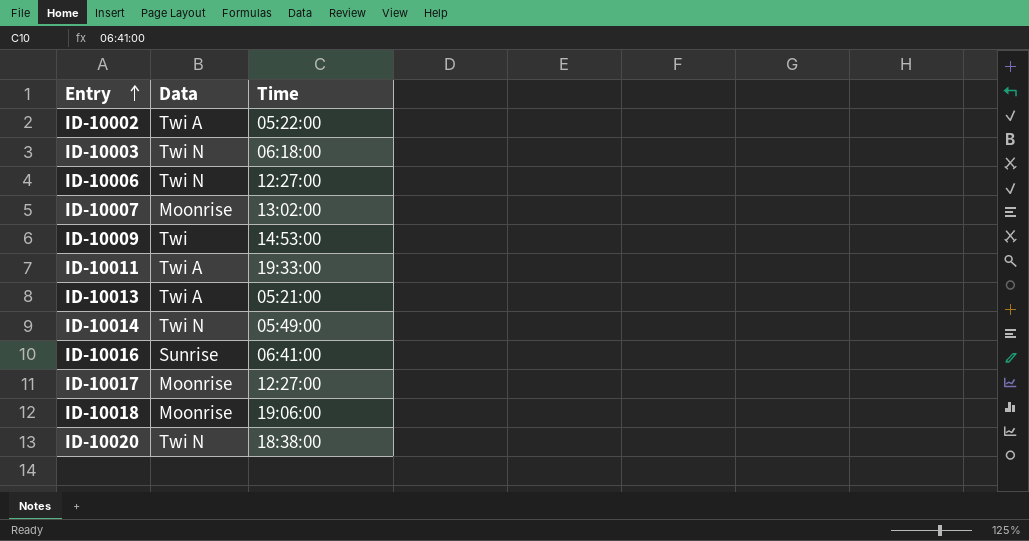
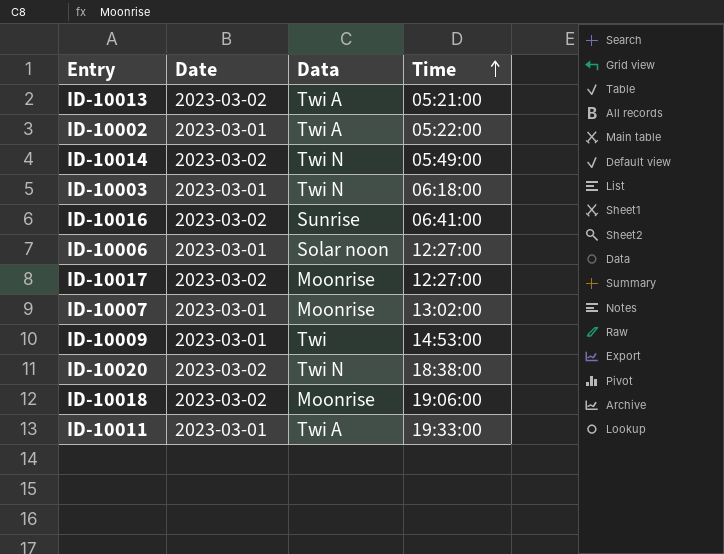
row order: Entry ascending -> Time ascending
column Date | position: none -> 2
ID-10006 | Data: Twi N -> Solar noon

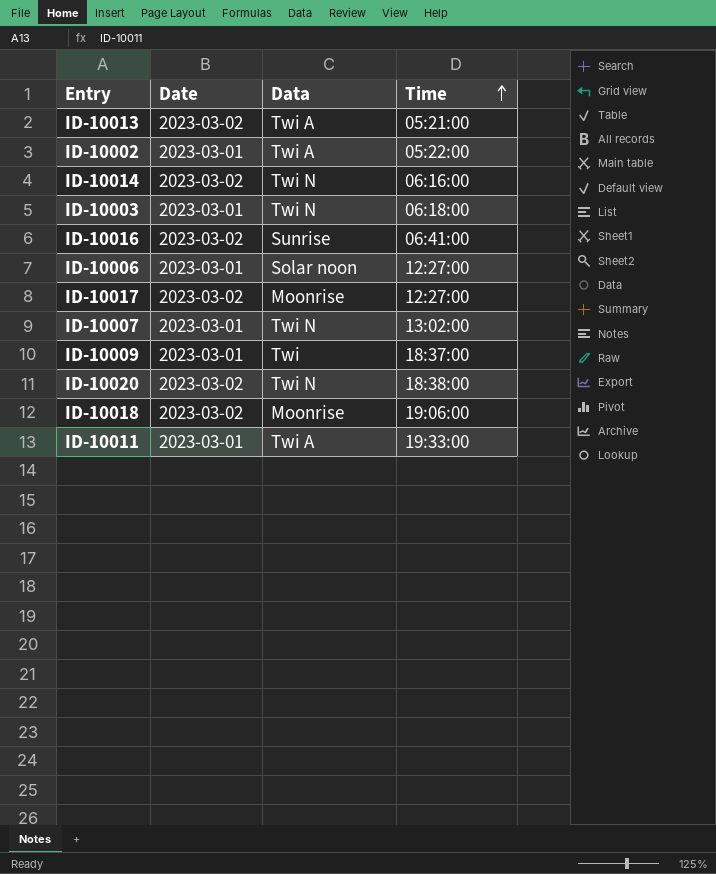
ID-10014 | Time: 05:49:00 -> 06:16:00
ID-10007 | Data: Moonrise -> Twi N
ID-10009 | Time: 14:53:00 -> 18:37:00

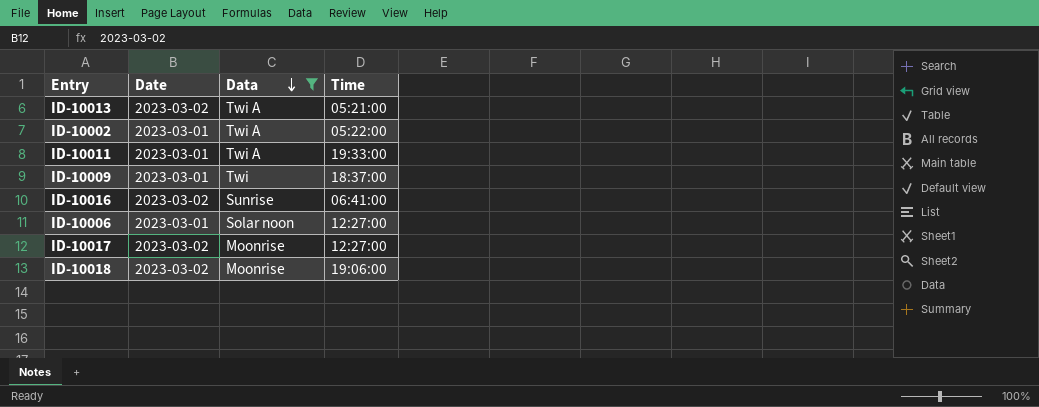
filter: none -> Data != Twi N
row order: Time ascending -> Data descending

